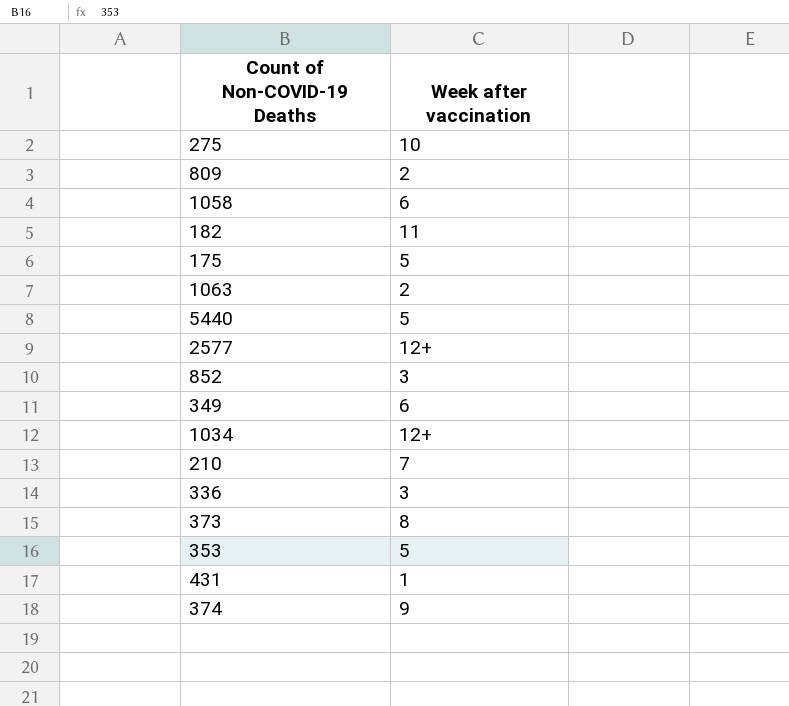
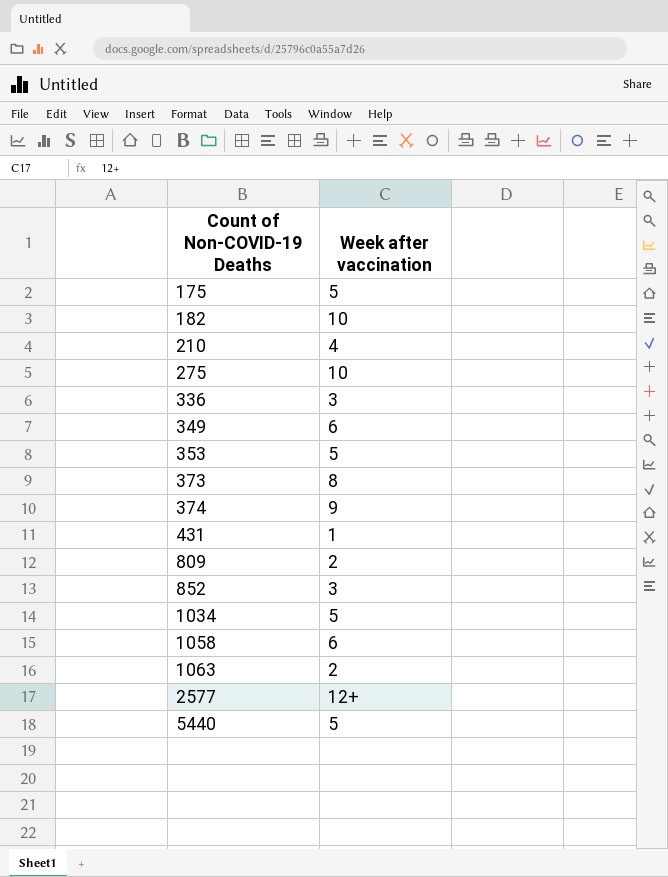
row order: none -> Count of Non-COVID-19 Deaths ascending
182 | Week after vaccination: 11 -> 10
210 | Week after vaccination: 7 -> 4
1034 | Week after vaccination: 12+ -> 5

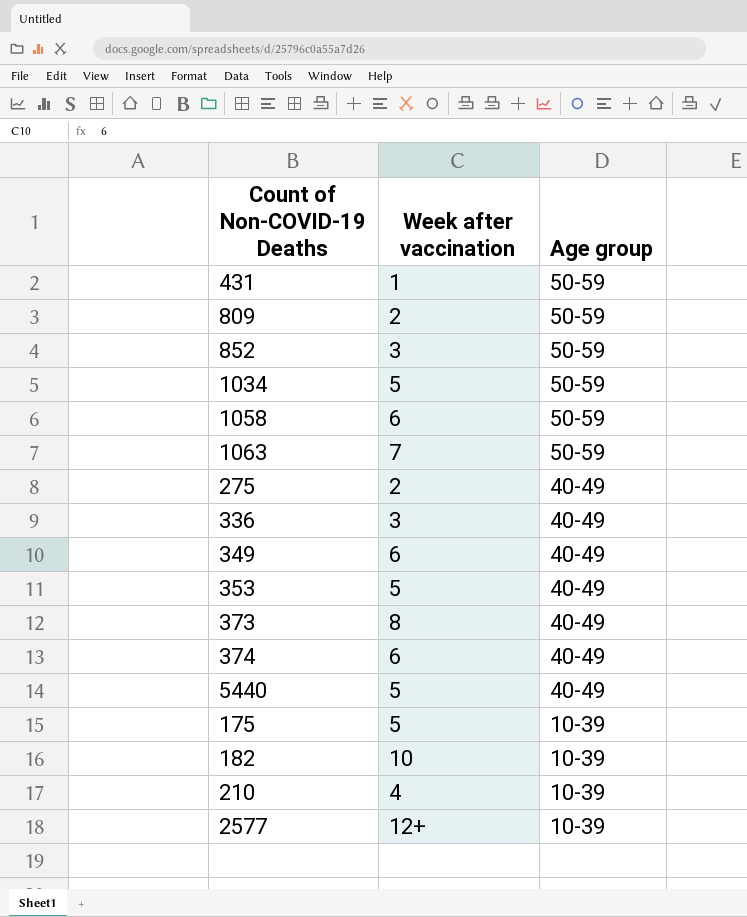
row order: Count of Non-COVID-19 Deaths ascending -> Age group descending
column Age group | position: none -> 3
1063 | Week after vaccination: 2 -> 7
275 | Week after vaccination: 10 -> 2
374 | Week after vaccination: 9 -> 6

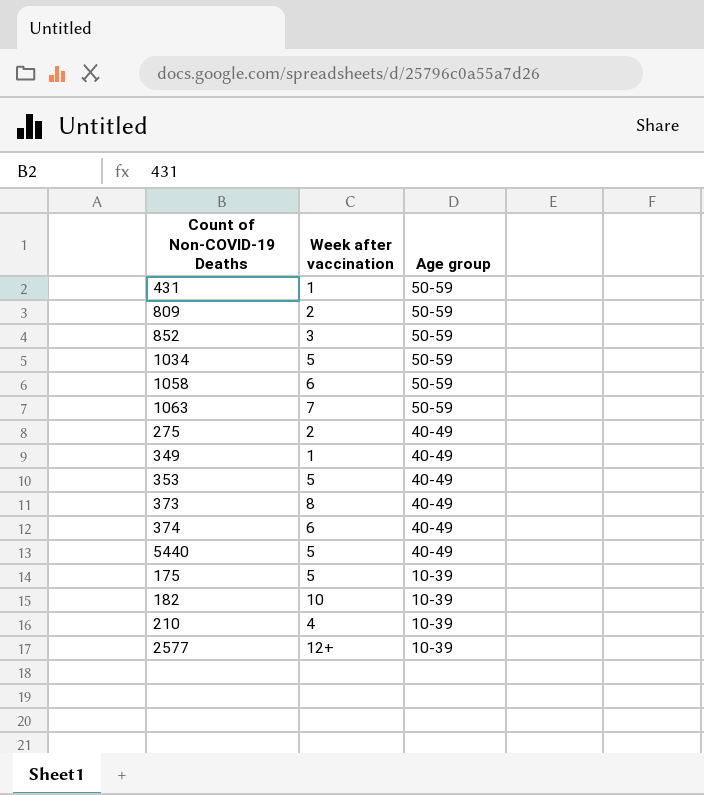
row 336: 3 | 40-49 -> none
349 | Week after vaccination: 6 -> 1

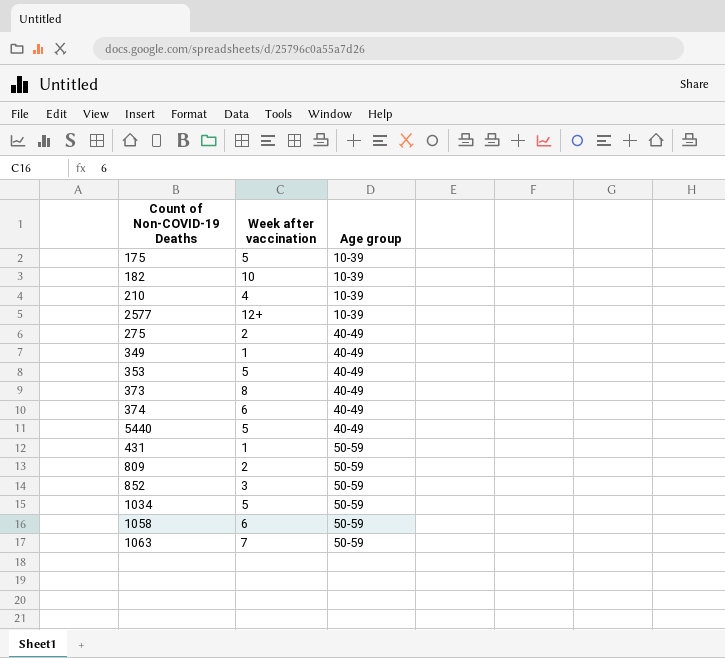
row order: Age group descending -> Age group ascending

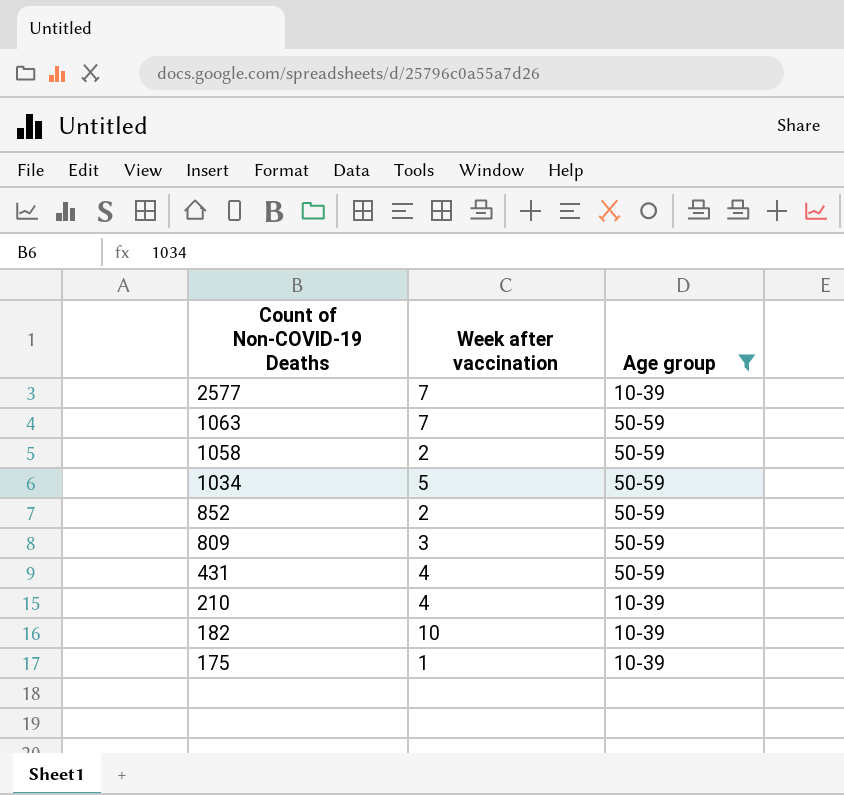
filter: none -> Age group != 40-49
row order: Age group ascending -> Count of Non-COVID-19 Deaths descending
2577 | Week after vaccination: 12+ -> 7
1058 | Week after vaccination: 6 -> 2
852 | Week after vaccination: 3 -> 2
809 | Week after vaccination: 2 -> 3
431 | Week after vaccination: 1 -> 4
175 | Week after vaccination: 5 -> 1

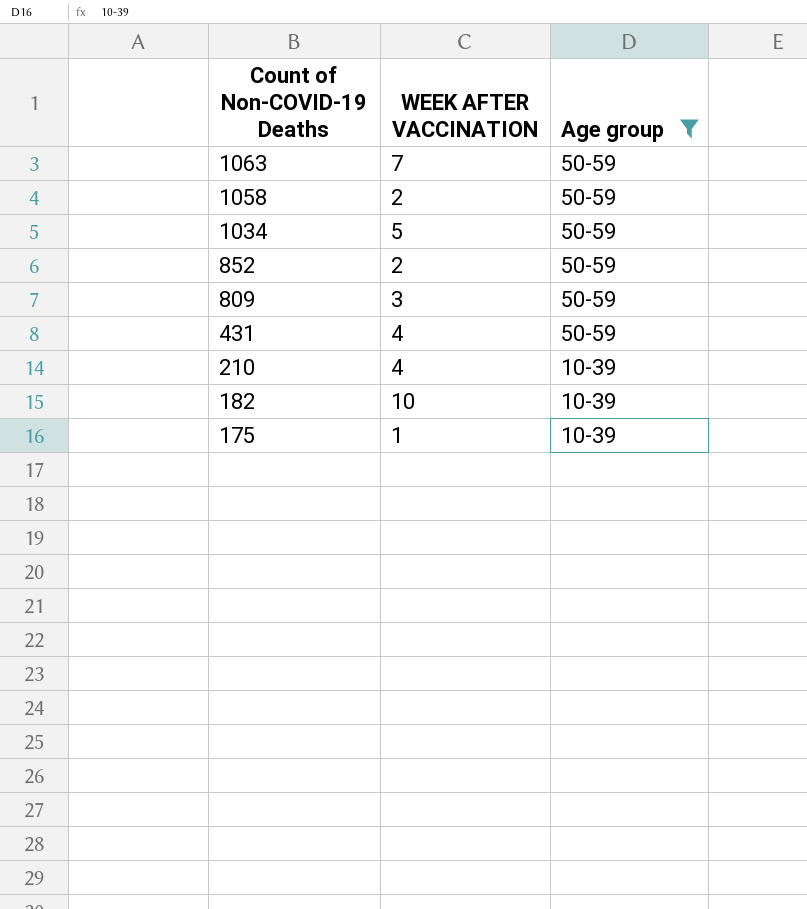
column name: Week after vaccination -> WEEK AFTER VACCINATION
row 2577: 7 | 10-39 -> none

